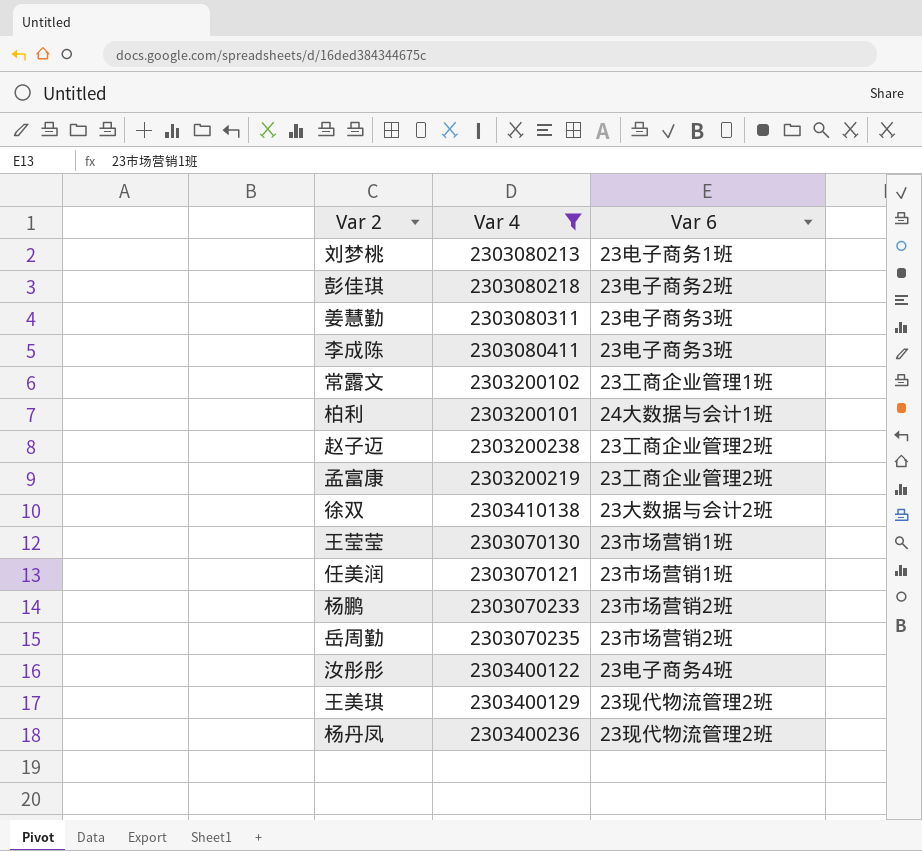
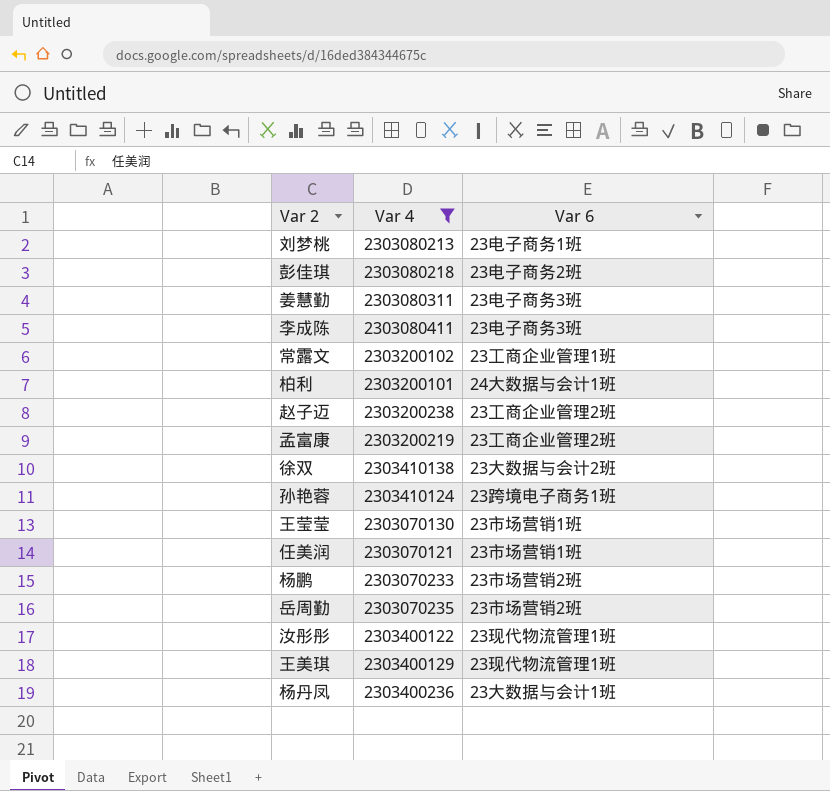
row 孙艳蓉: none -> 2303410124 | 23跨境电子商务1班
汝彤彤 | Var 6: 23电子商务4班 -> 23现代物流管理1班
王美琪 | Var 6: 23现代物流管理2班 -> 23现代物流管理1班
杨丹凤 | Var 6: 23现代物流管理2班 -> 23大数据与会计1班

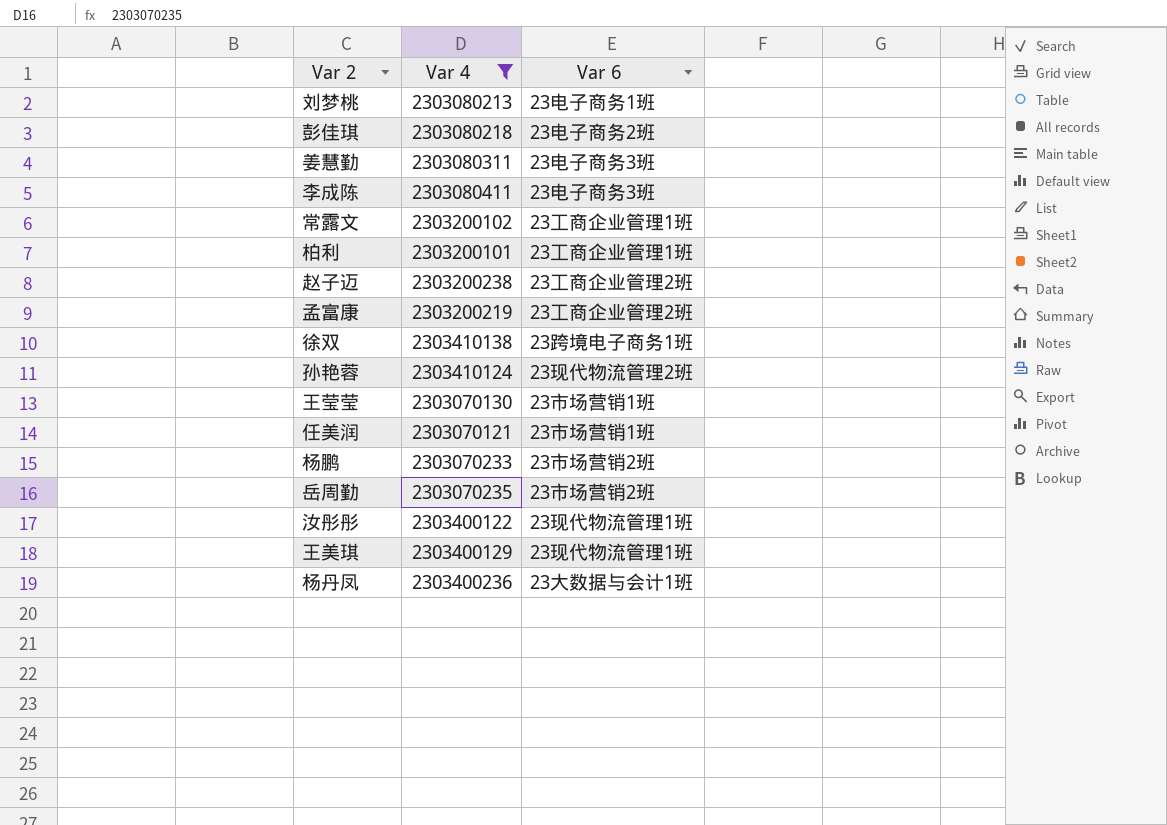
柏利 | Var 6: 24大数据与会计1班 -> 23工商企业管理1班
徐双 | Var 6: 23大数据与会计2班 -> 23跨境电子商务1班
孙艳蓉 | Var 6: 23跨境电子商务1班 -> 23现代物流管理2班

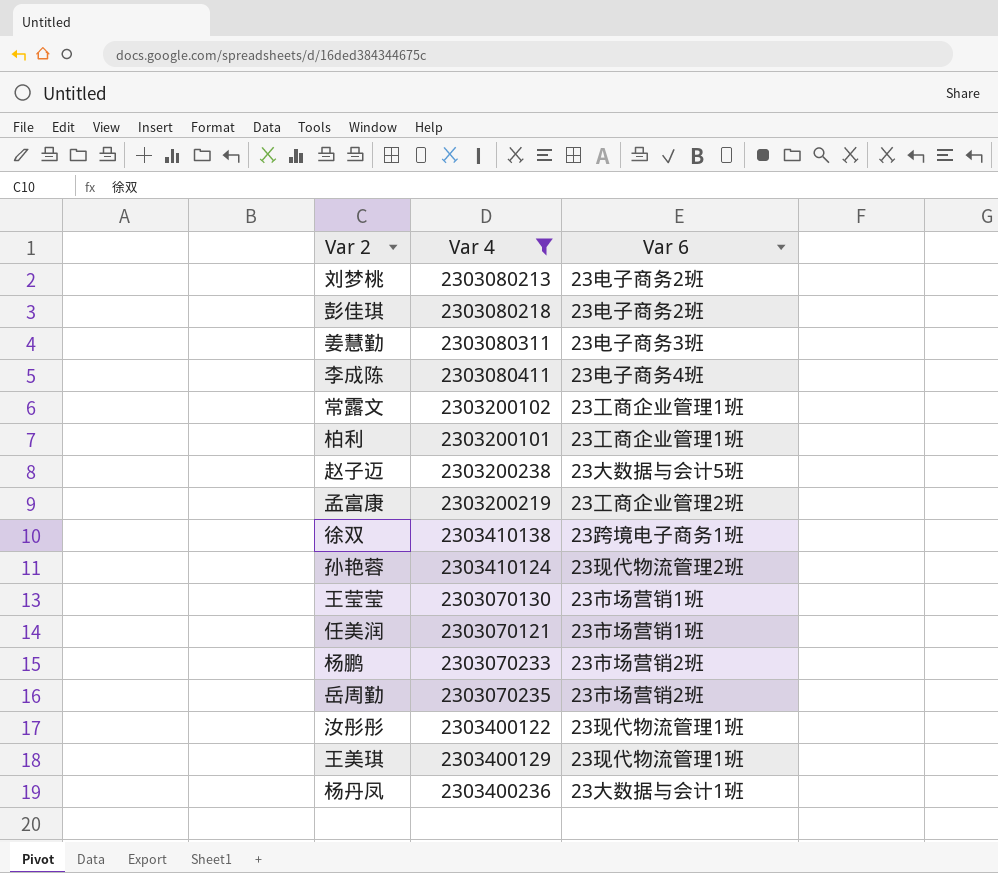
刘梦桃 | Var 6: 23电子商务1班 -> 23电子商务2班
李成陈 | Var 6: 23电子商务3班 -> 23电子商务4班
赵子迈 | Var 6: 23工商企业管理2班 -> 23大数据与会计5班

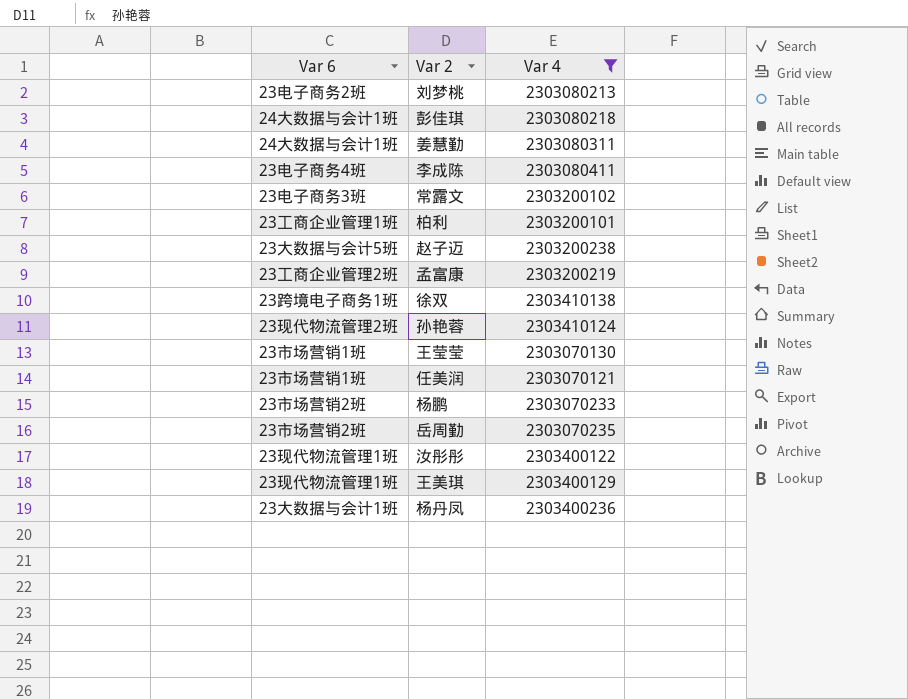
column Var 6 | position: 3 -> 1
彭佳琪 | Var 6: 23电子商务2班 -> 24大数据与会计1班
姜慧勤 | Var 6: 23电子商务3班 -> 24大数据与会计1班
常露文 | Var 6: 23工商企业管理1班 -> 23电子商务3班

